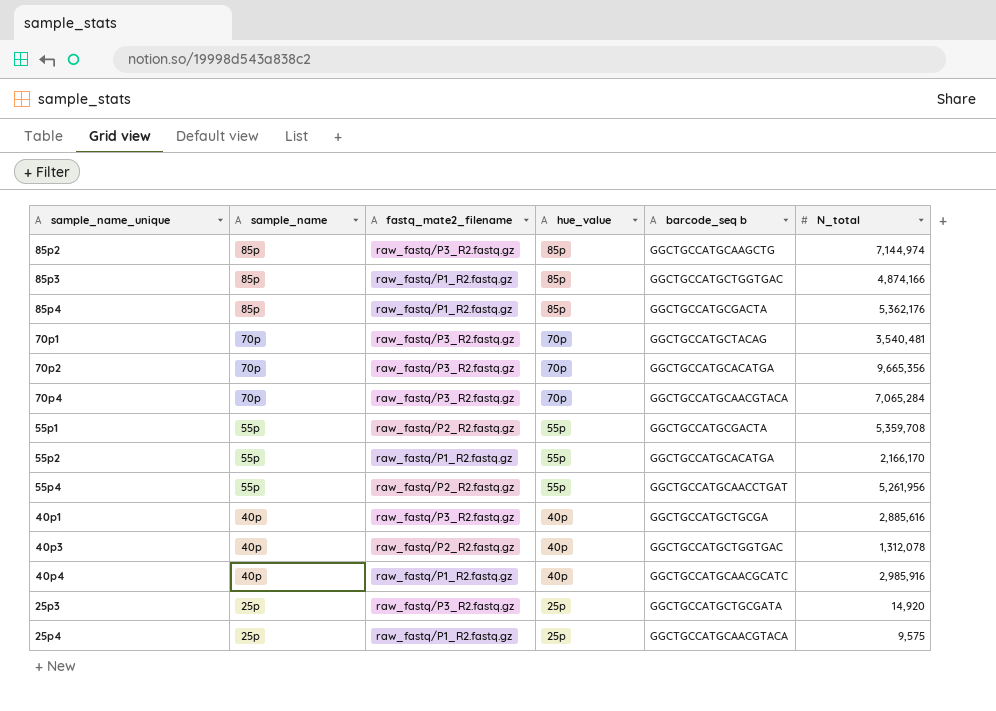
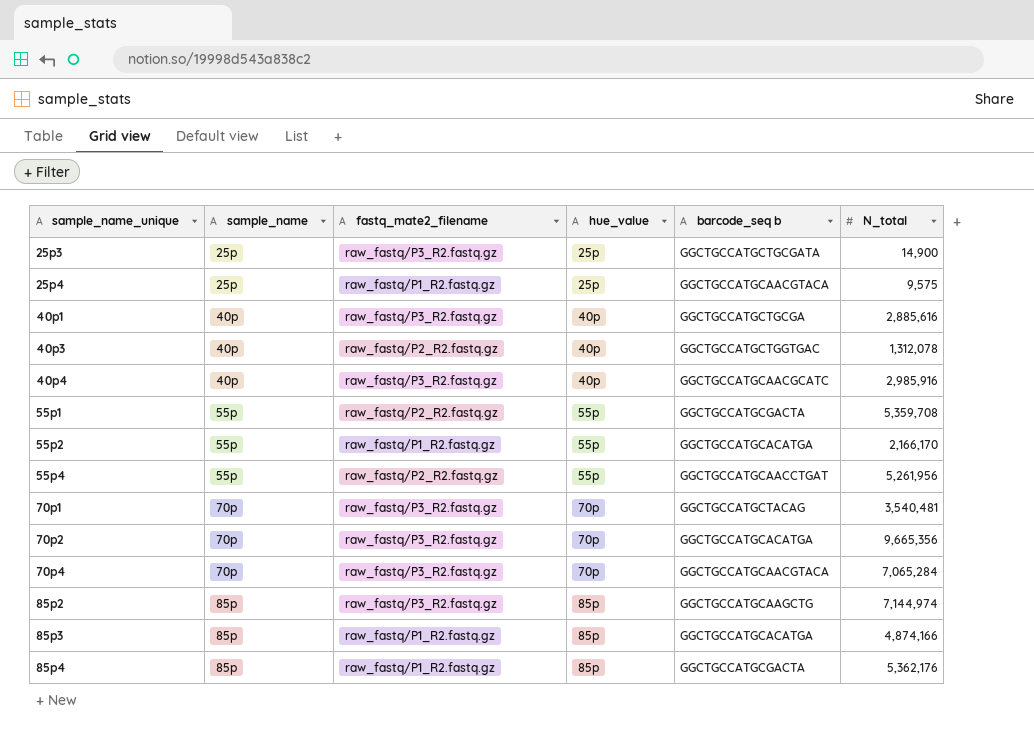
row order: sample_name descending -> sample_name_unique ascending
25p3 | N_total: 14,920 -> 14,900
40p4 | fastq_mate2_filename: raw_fastq/P1_R2.fastq.gz -> raw_fastq/P3_R2.fastq.gz
85p3 | barcode_seq b: GGCTGCCATGCTGGTGAC -> GGCTGCCATGCACATGA

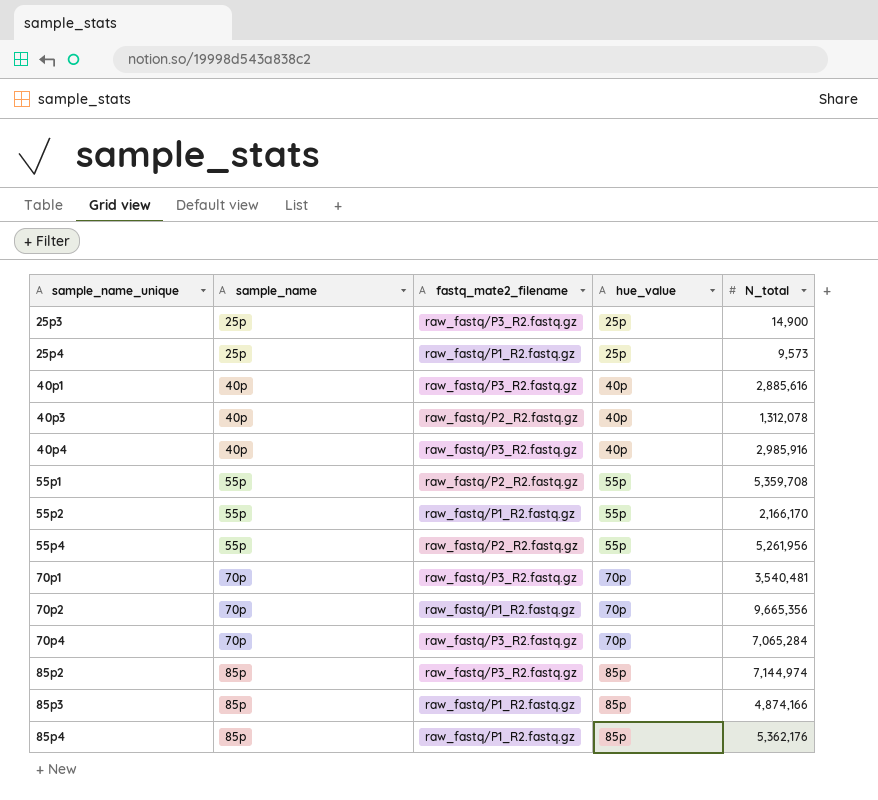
column barcode_seq b | position: 5 -> none
25p4 | N_total: 9,575 -> 9,573
70p2 | fastq_mate2_filename: raw_fastq/P3_R2.fastq.gz -> raw_fastq/P1_R2.fastq.gz

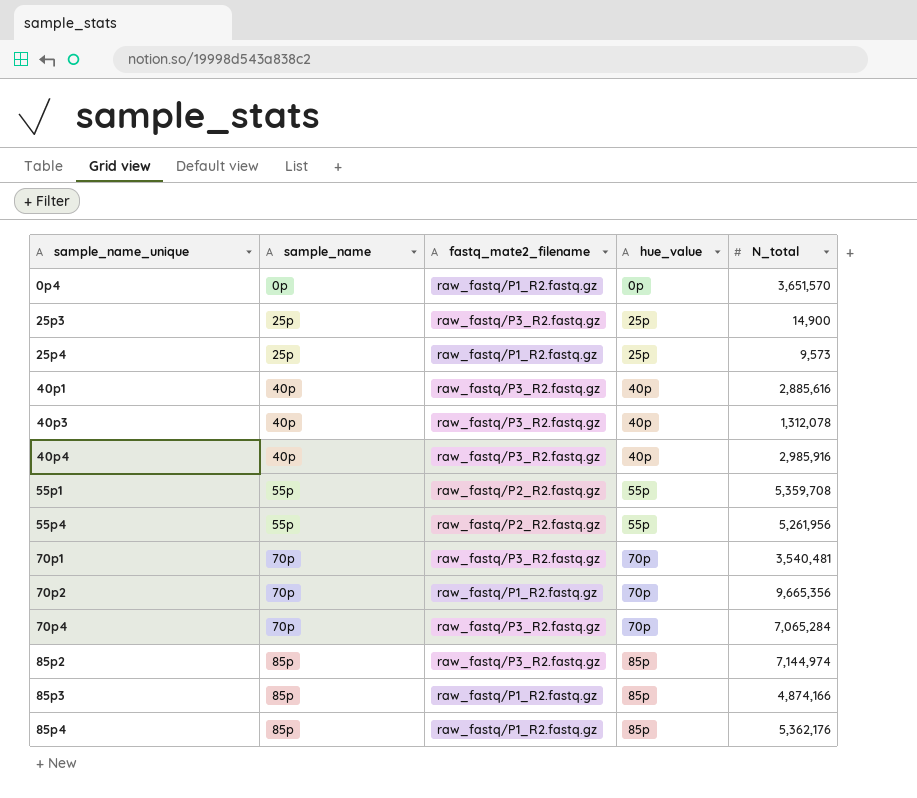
row 55p2: 55p | raw_fastq/P1_R2.fastq.gz | 55p | 2,166,170 -> none
row 0p4: none -> 0p | raw_fastq/P1_R2.fastq.gz | 0p | 3,651,570
40p3 | fastq_mate2_filename: raw_fastq/P2_R2.fastq.gz -> raw_fastq/P3_R2.fastq.gz

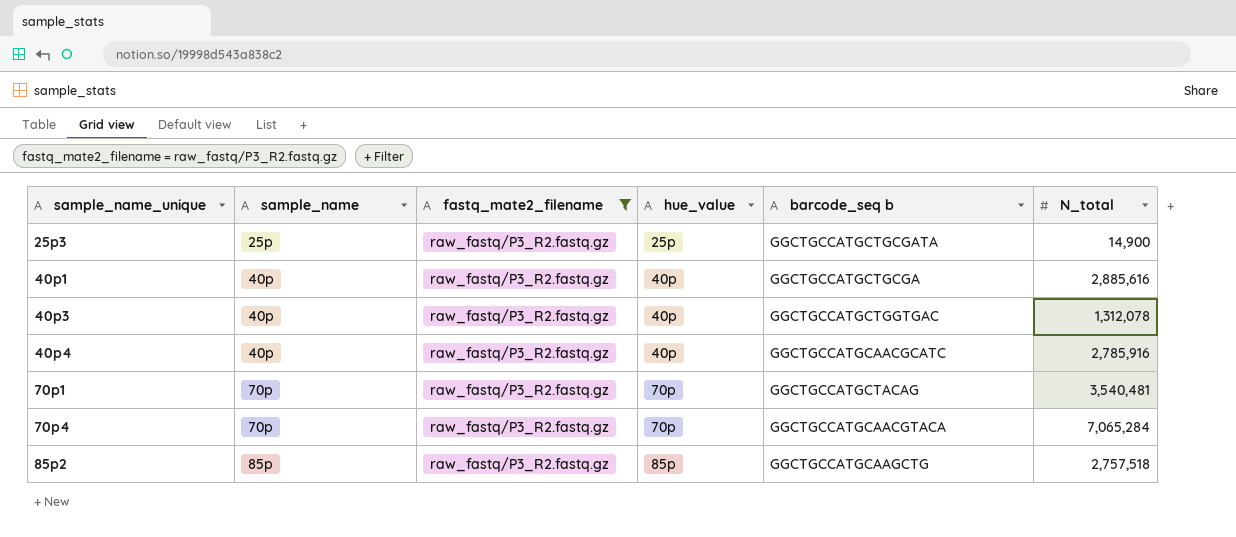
filter: none -> fastq_mate2_filename = raw_fastq/P3_R2.fastq.gz
column barcode_seq b | position: none -> 5
40p4 | N_total: 2,985,916 -> 2,785,916
85p2 | N_total: 7,144,974 -> 2,757,518

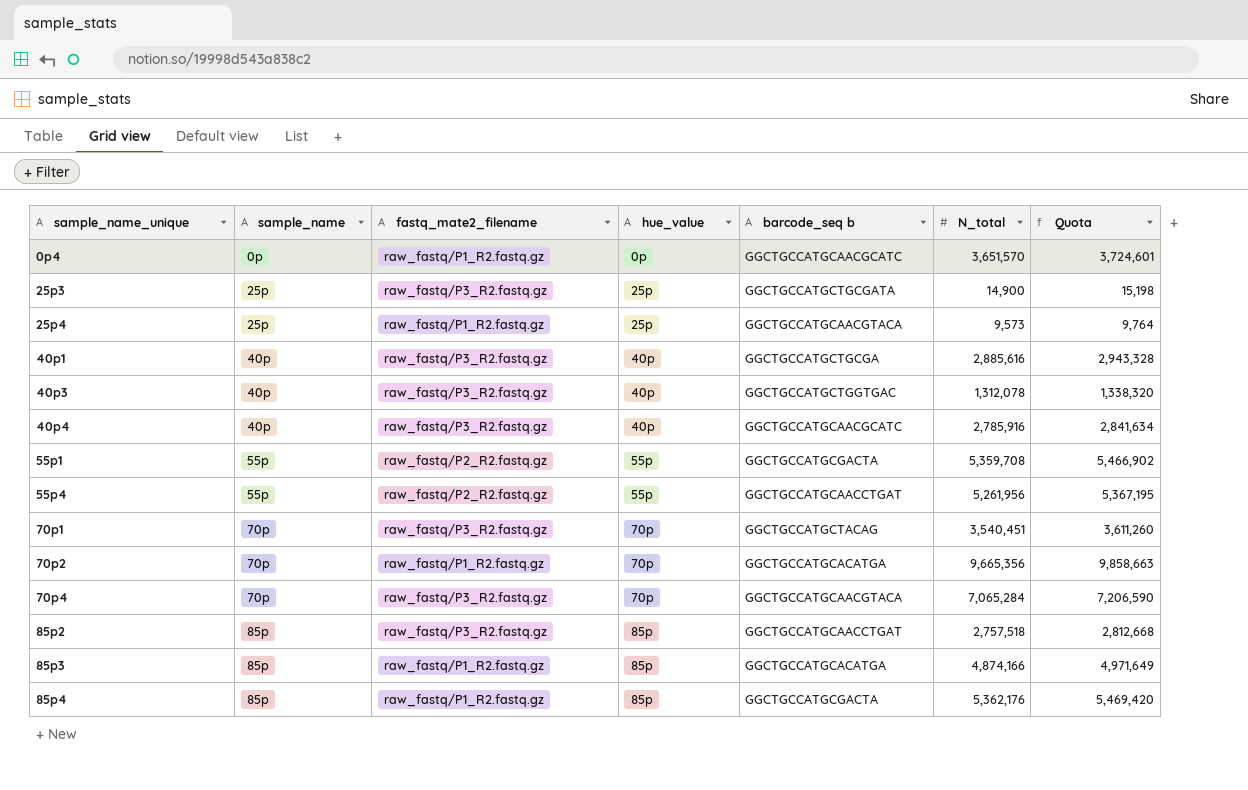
filter: fastq_mate2_filename = raw_fastq/P3_R2.fastq.gz -> none
column Quota | formula: none -> [N_total] * 1.02
70p1 | N_total: 3,540,481 -> 3,540,451
85p2 | barcode_seq b: GGCTGCCATGCAAGCTG -> GGCTGCCATGCAACCTGAT

